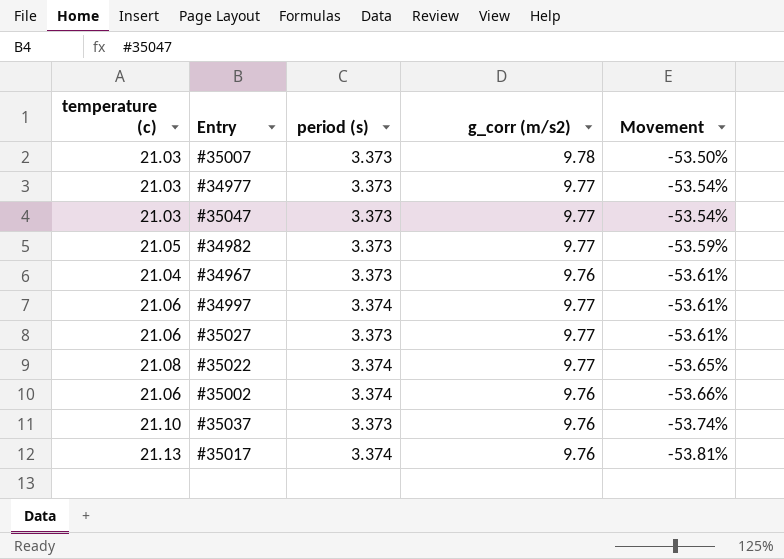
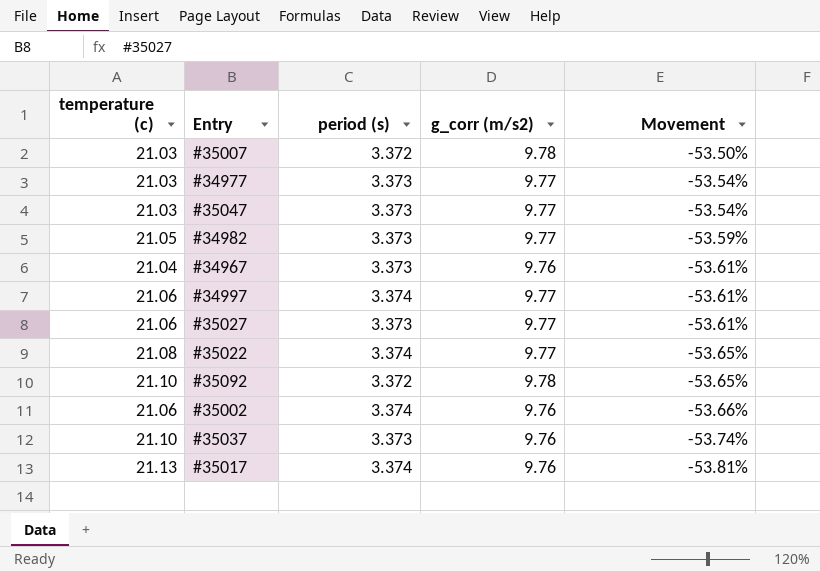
#35007 | period (s): 3.373 -> 3.372
row #35092: none -> 21.10 | 3.372 | 9.78 | -53.65%

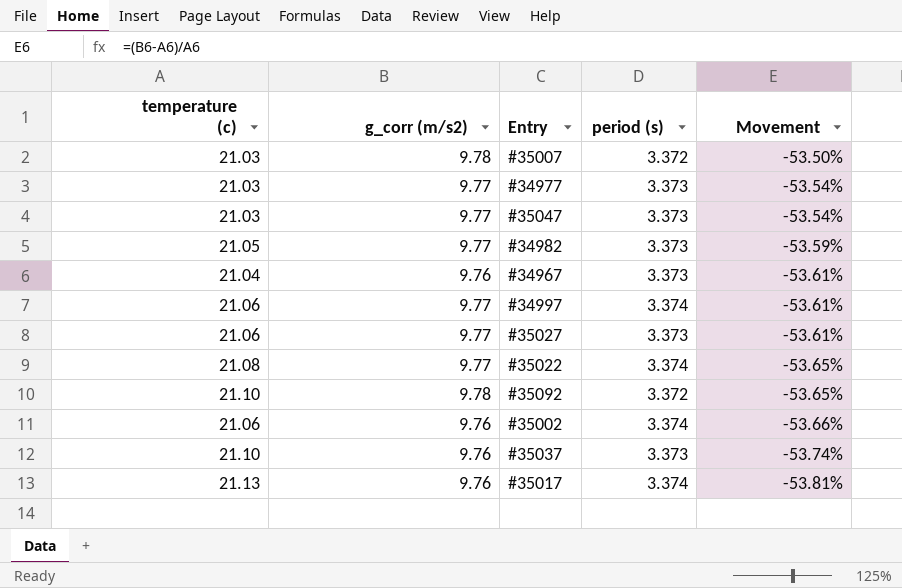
column g_corr (m/s2) | position: 4 -> 2

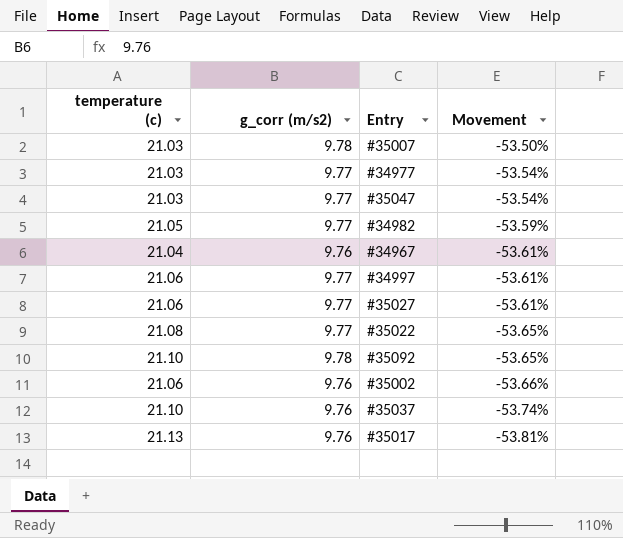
column period (s) | position: 4 -> none

